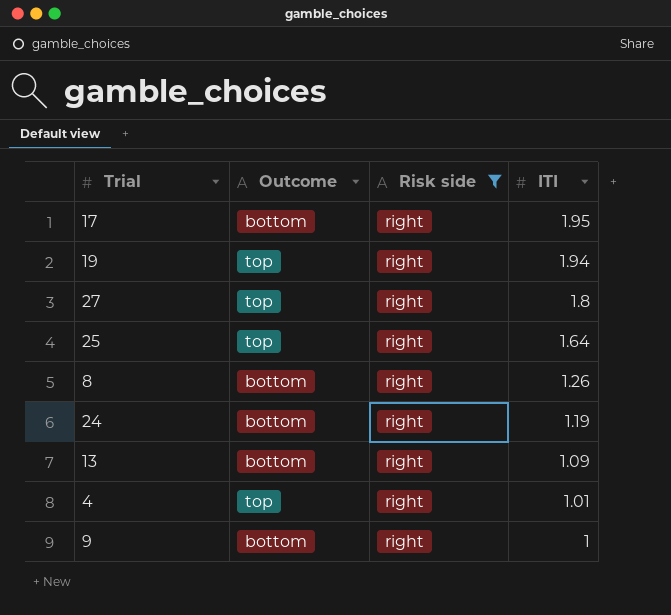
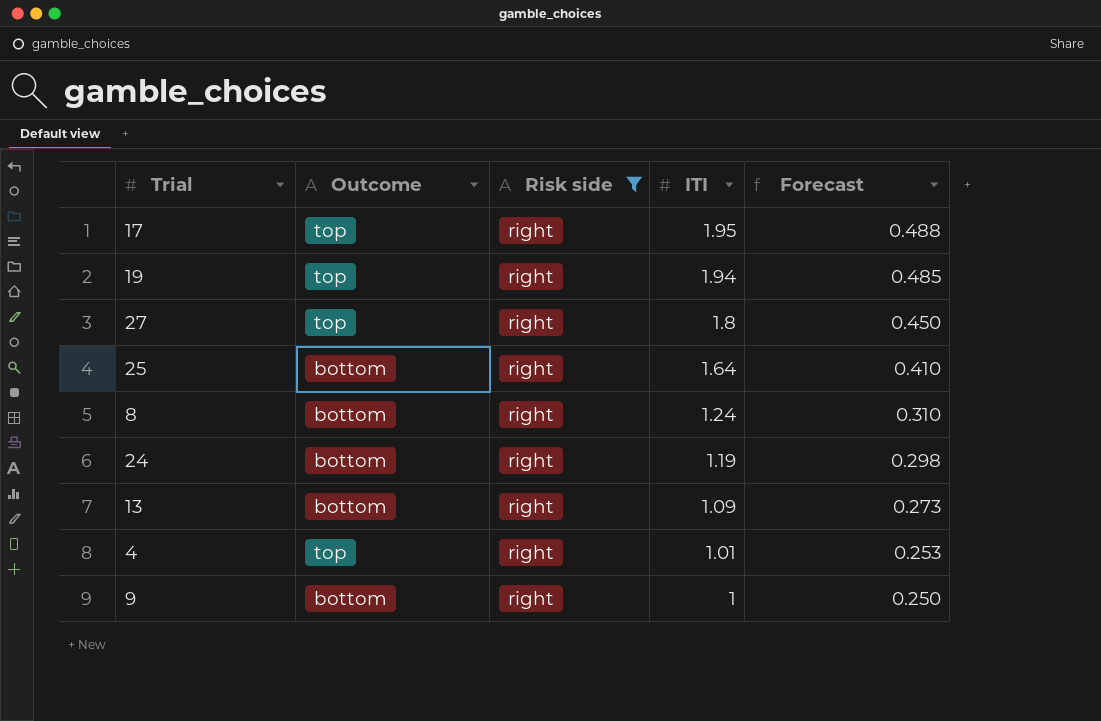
column Forecast | formula: none -> [ITI] * 0.25
17 | Outcome: bottom -> top
25 | Outcome: top -> bottom
8 | ITI: 1.26 -> 1.24

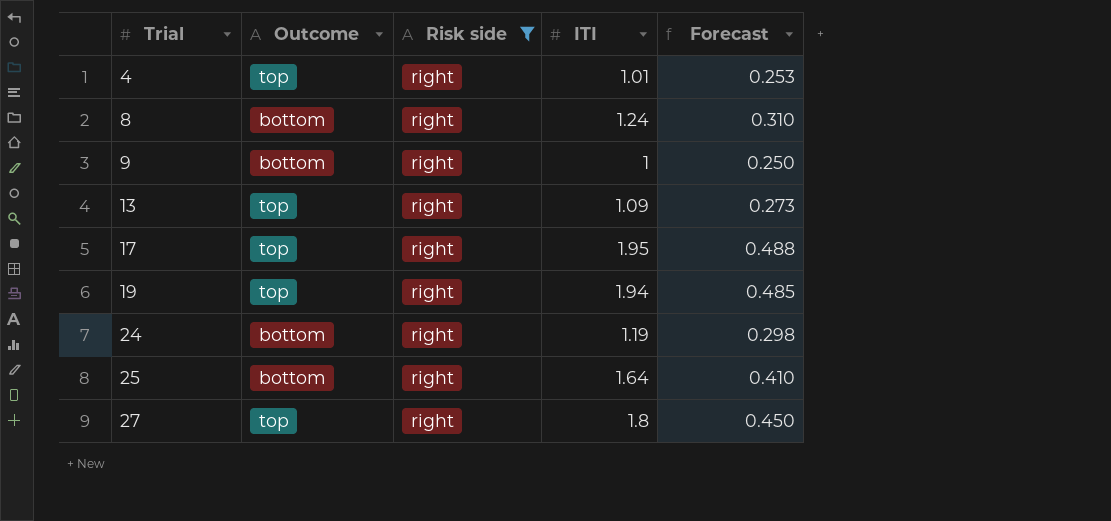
row order: ITI descending -> Trial ascending
13 | Outcome: bottom -> top

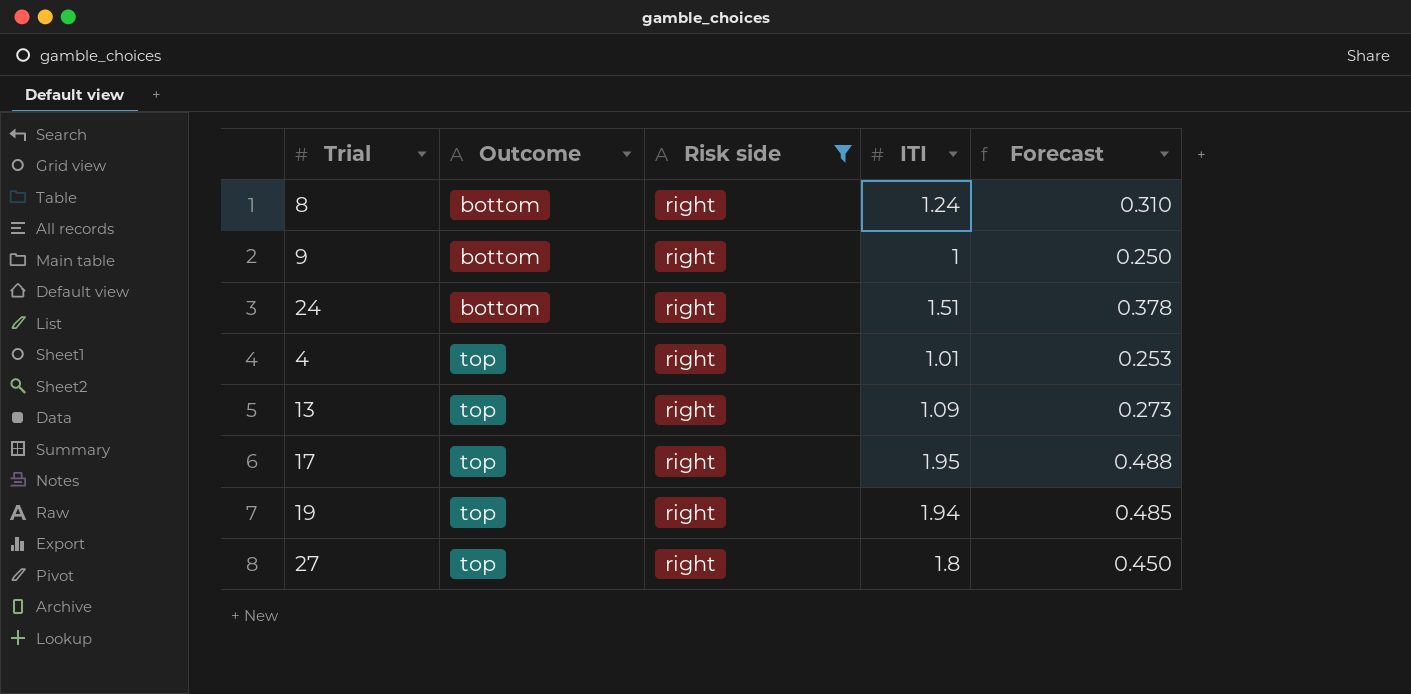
row order: Trial ascending -> Outcome ascending
row 25: bottom | right | 1.64 | 0.410 -> none
24 | ITI: 1.19 -> 1.51
24 | Forecast: 0.298 -> 0.378

